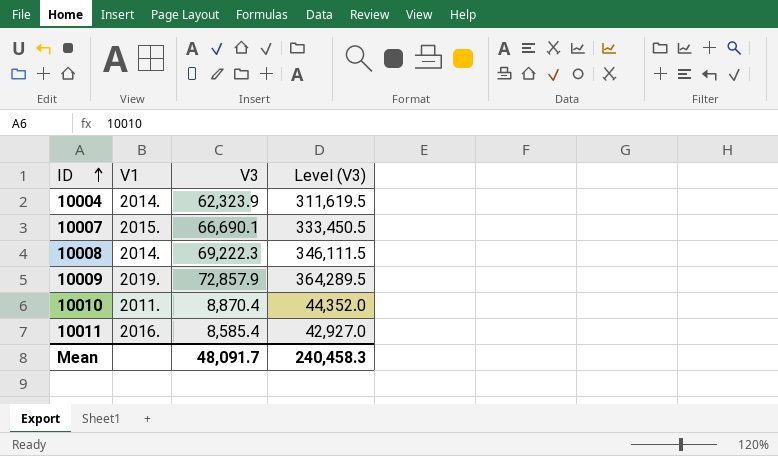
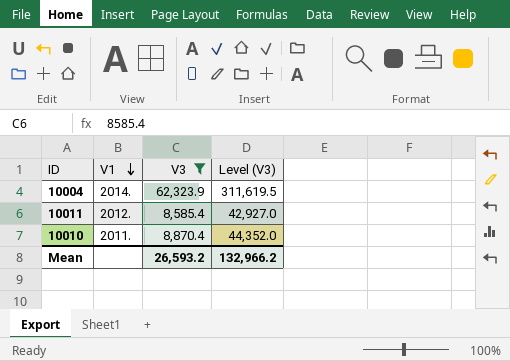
filter: none -> V3 <= 62,323.9
row order: ID ascending -> V1 descending
10011 | V1: 2016. -> 2012.
Mean | V3: 48,091.7 -> 26,593.2
Mean | Level (V3): 240,458.3 -> 132,966.2

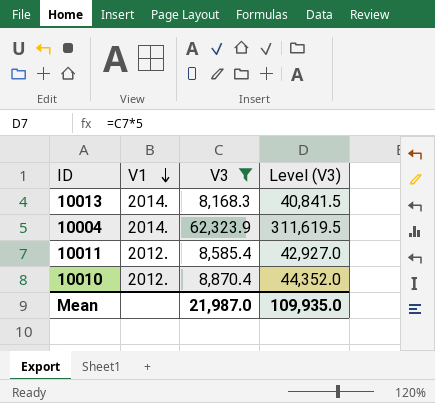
row 10013: none -> 2014. | 8,168.3 | 40,841.5
10010 | V1: 2011. -> 2012.
Mean | V3: 26,593.2 -> 21,987.0
Mean | Level (V3): 132,966.2 -> 109,935.0

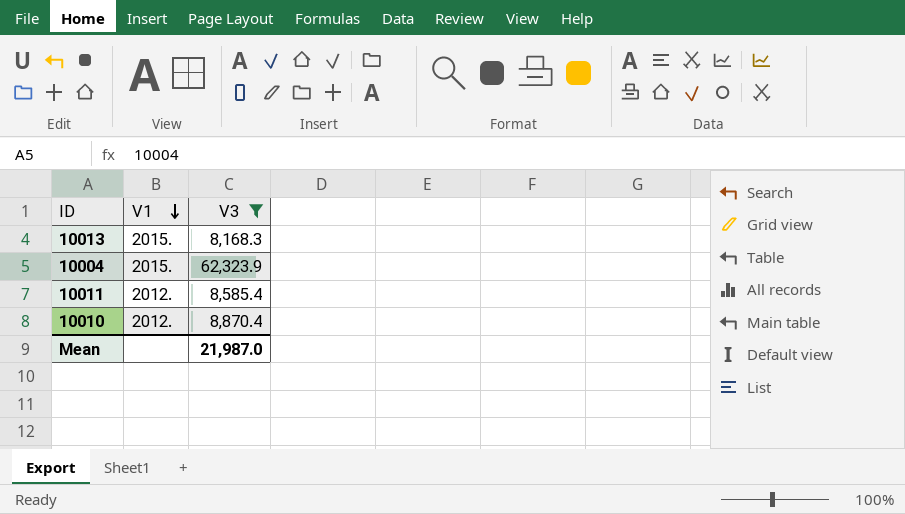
column Level (V3) | formula: [V3] * 5 -> none
10013 | V1: 2014. -> 2015.
10004 | V1: 2014. -> 2015.

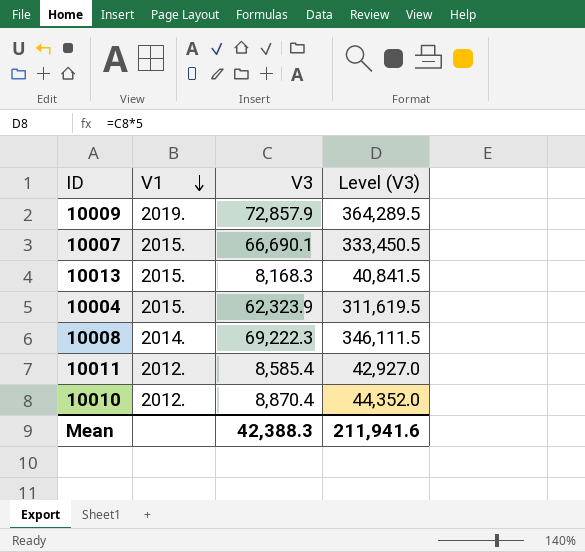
filter: V3 <= 62,323.9 -> none
column Level (V3) | formula: none -> [V3] * 5
Mean | V3: 21,987.0 -> 42,388.3

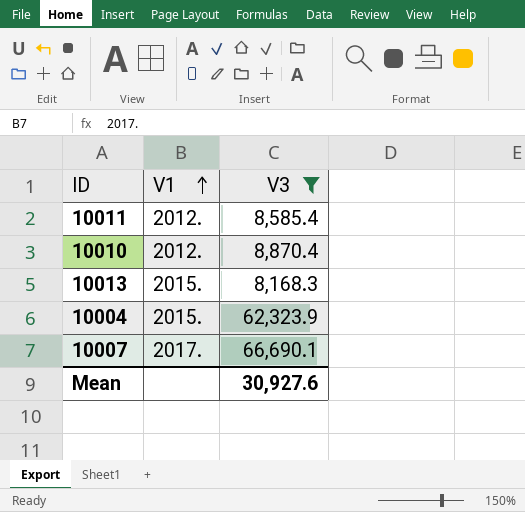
filter: none -> V3 <= 66,690.1
row order: V1 descending -> V1 ascending
column Level (V3) | formula: [V3] * 5 -> none
10007 | V1: 2015. -> 2017.
Mean | V3: 42,388.3 -> 30,927.6

